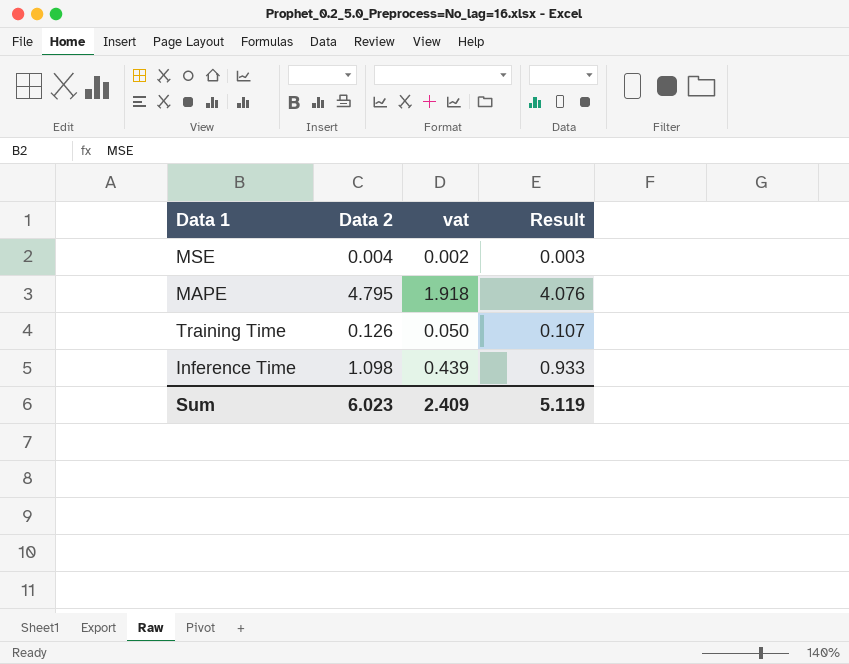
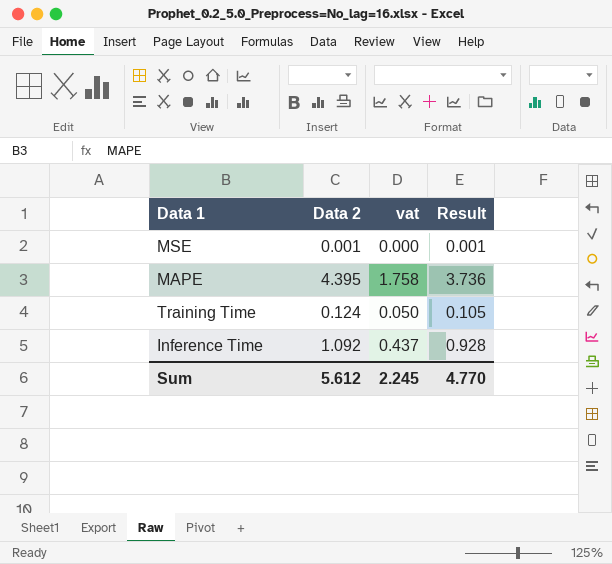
MSE | Data 2: 0.004 -> 0.001
MSE | vat: 0.002 -> 0.000
MSE | Result: 0.003 -> 0.001
MAPE | Data 2: 4.795 -> 4.395
MAPE | vat: 1.918 -> 1.758
MAPE | Result: 4.076 -> 3.736
Training Time | Data 2: 0.126 -> 0.124
Training Time | Result: 0.107 -> 0.105
Inference Time | Data 2: 1.098 -> 1.092
Inference Time | vat: 0.439 -> 0.437
Inference Time | Result: 0.933 -> 0.928
Sum | Data 2: 6.023 -> 5.612
Sum | vat: 2.409 -> 2.245
Sum | Result: 5.119 -> 4.770

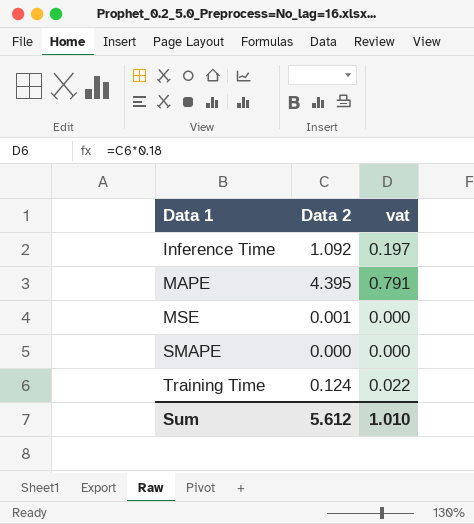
row order: none -> Data 1 ascending
column Result | formula: [Data 2] * 0.85 -> none
column vat | formula: [Data 2] * 0.4 -> [Data 2] * 0.18
row SMAPE: none -> 0.000 | 0.000
Sum | vat: 2.245 -> 1.010

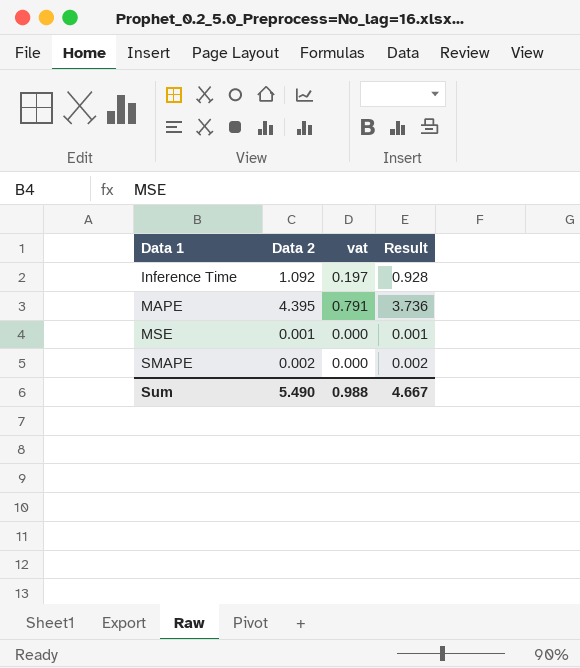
column Result | formula: none -> [Data 2] * 0.85
row Training Time: 0.124 | 0.022 -> none
SMAPE | Data 2: 0.000 -> 0.002
Sum | Data 2: 5.612 -> 5.490
Sum | vat: 1.010 -> 0.988

